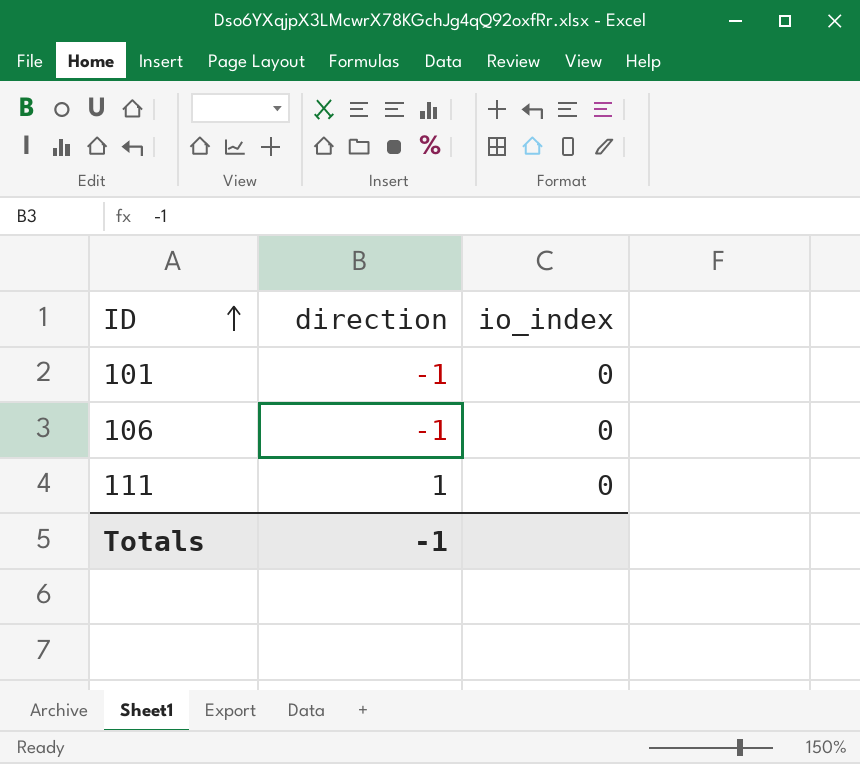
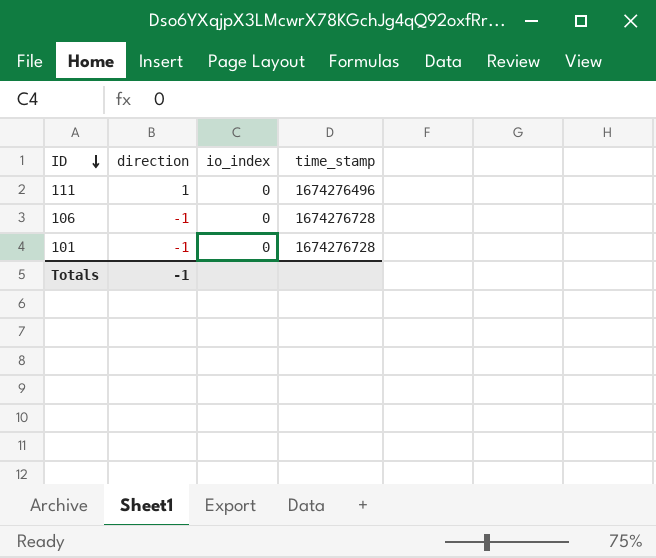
row order: ID ascending -> ID descending
column time_stamp | position: none -> 4

